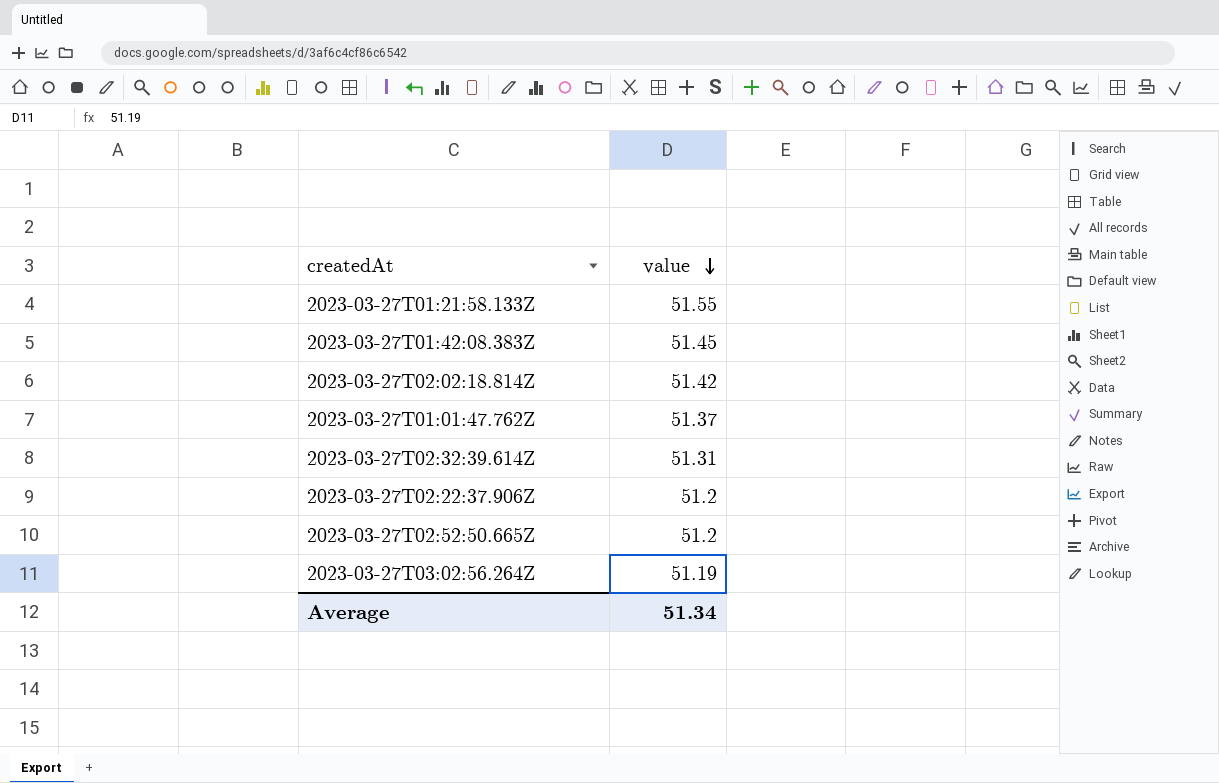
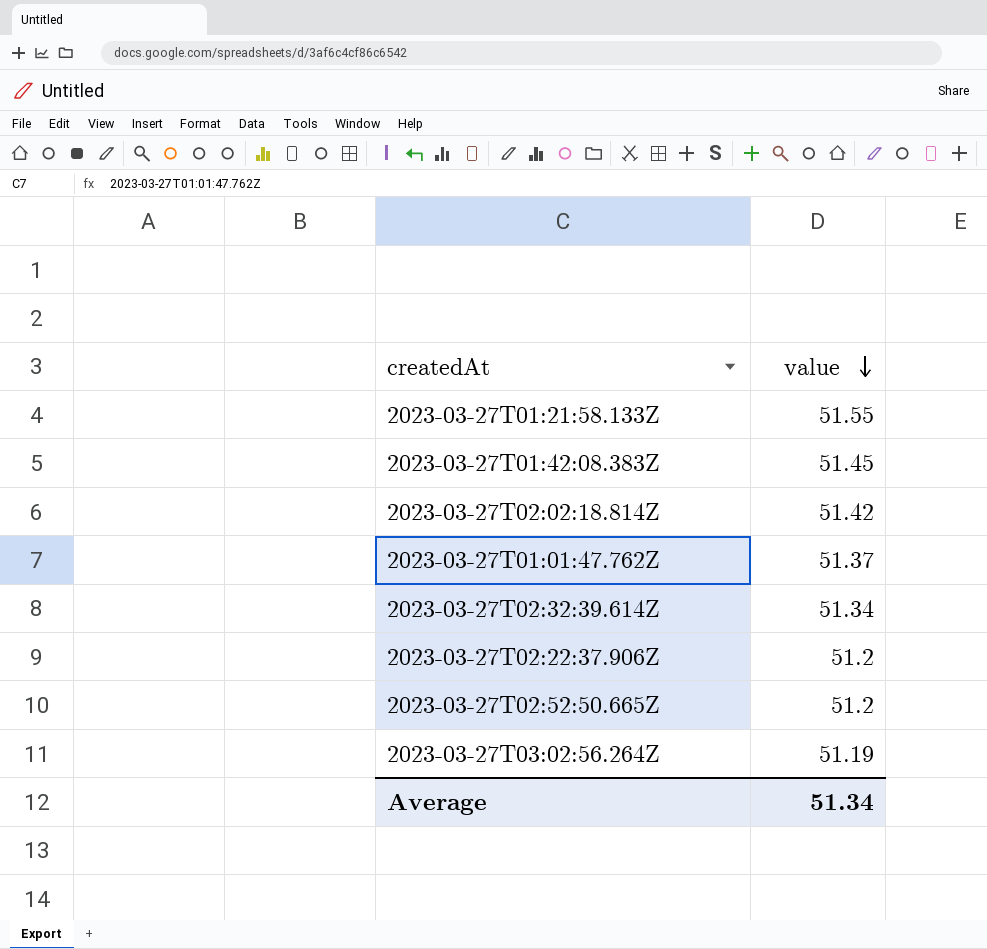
2023-03-27T02:32:39.614Z | value: 51.31 -> 51.34

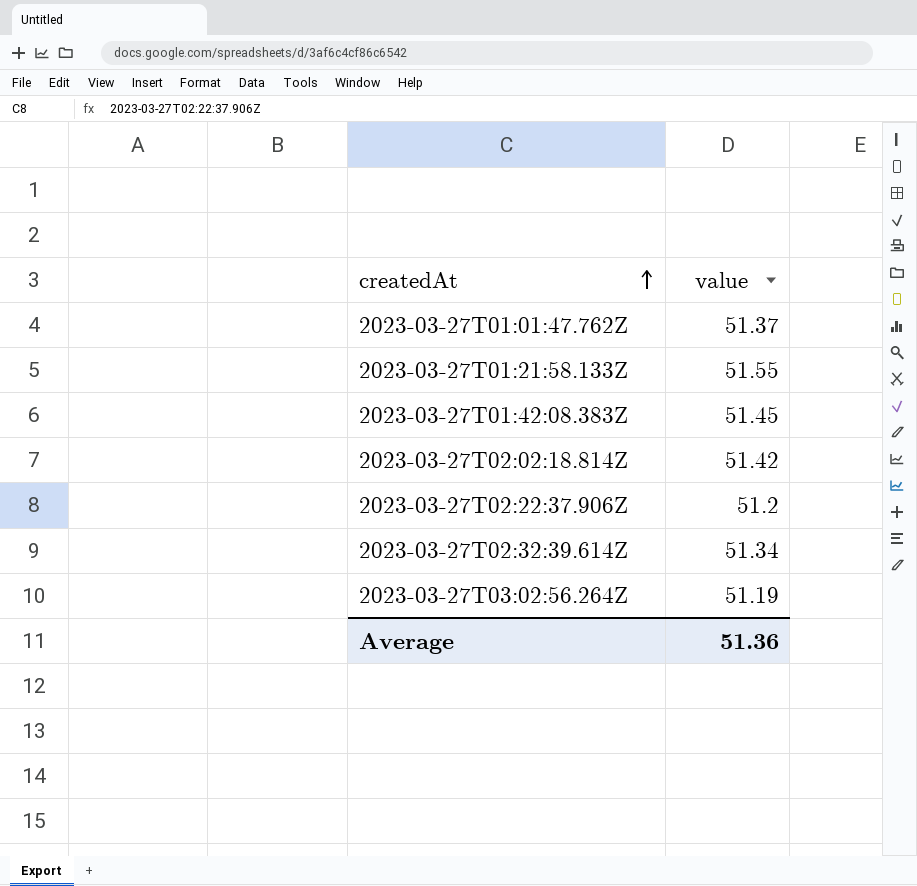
row order: value descending -> createdAt ascending
row 2023-03-27T02:52:50.665Z: 51.2 -> none
Average | value: 51.34 -> 51.36

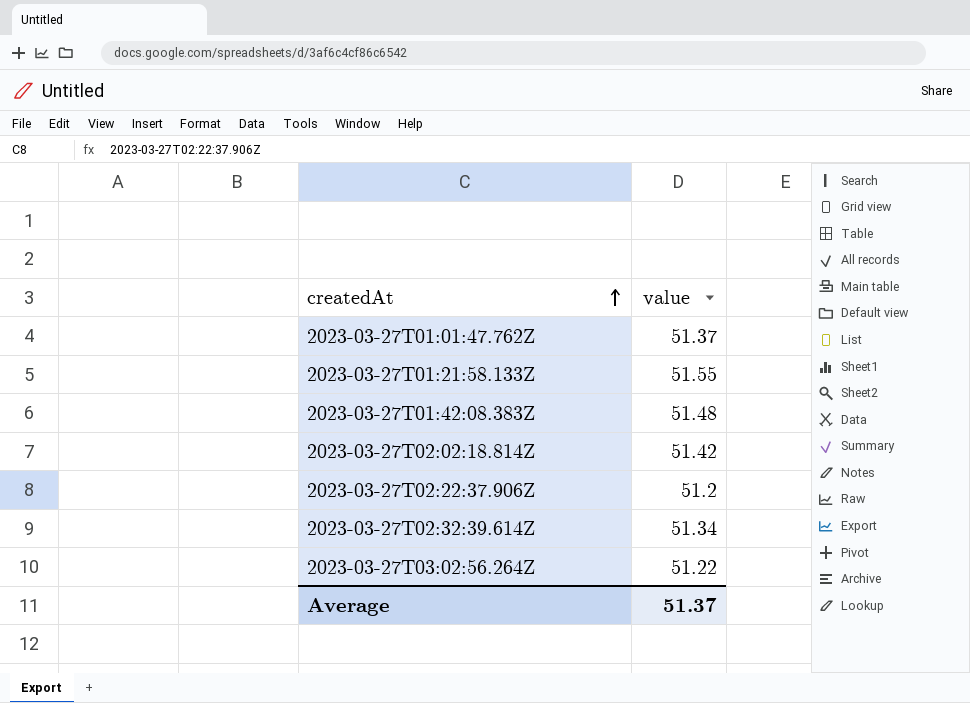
2023-03-27T01:42:08.383Z | value: 51.45 -> 51.48
2023-03-27T03:02:56.264Z | value: 51.19 -> 51.22
Average | value: 51.36 -> 51.37

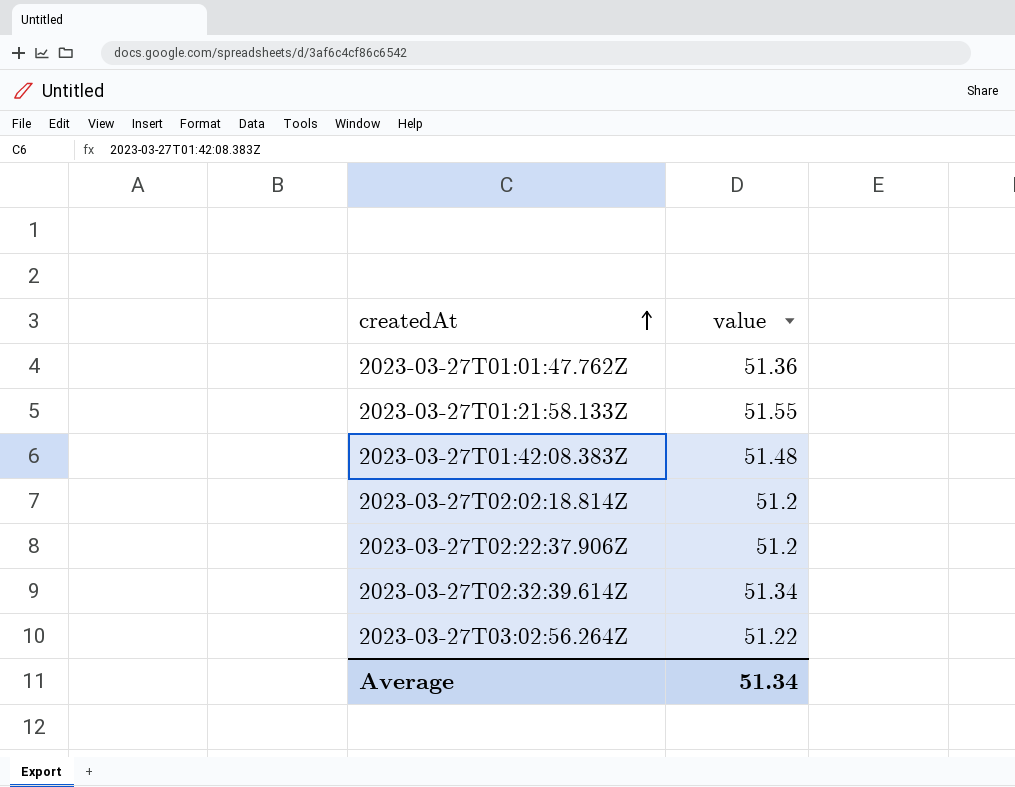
2023-03-27T01:01:47.762Z | value: 51.37 -> 51.36
2023-03-27T02:02:18.814Z | value: 51.42 -> 51.2
Average | value: 51.37 -> 51.34

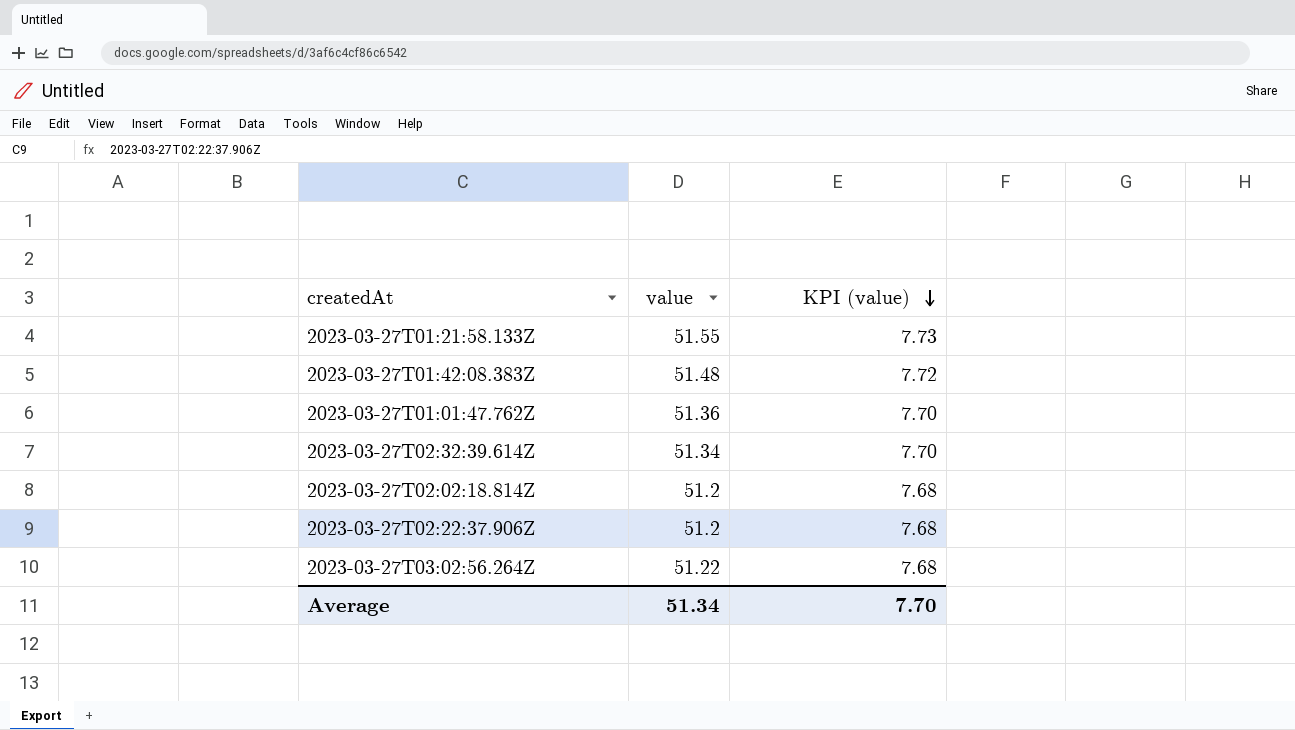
row order: createdAt ascending -> KPI (value) descending
column KPI (value) | formula: none -> [value] * 0.15

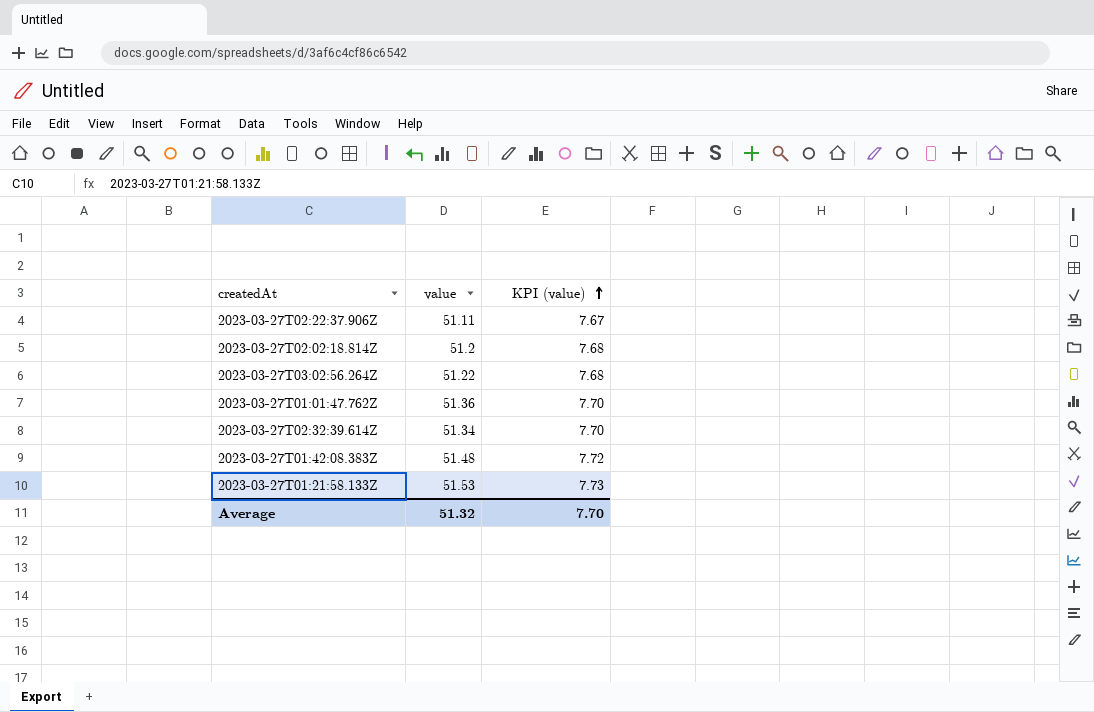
row order: KPI (value) descending -> KPI (value) ascending
2023-03-27T02:22:37.906Z | value: 51.2 -> 51.11
2023-03-27T02:22:37.906Z | KPI (value): 7.68 -> 7.67
2023-03-27T01:21:58.133Z | value: 51.55 -> 51.53
Average | value: 51.34 -> 51.32

